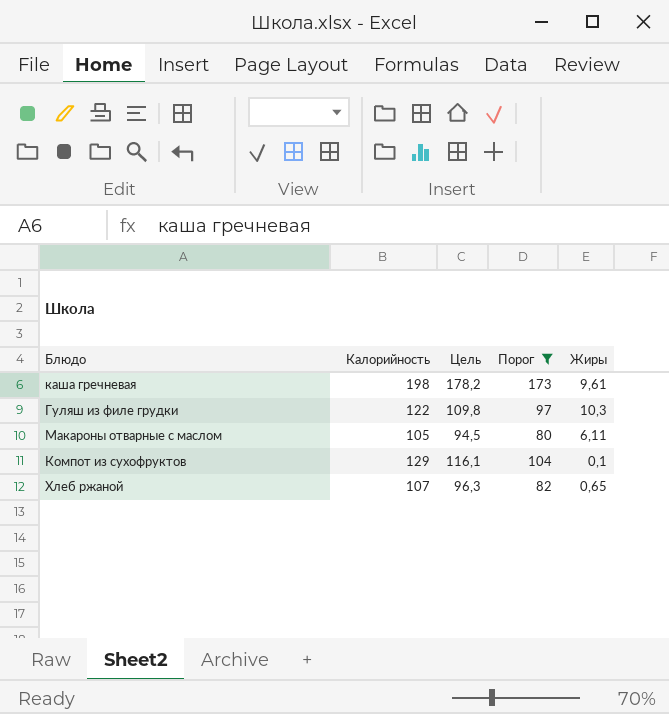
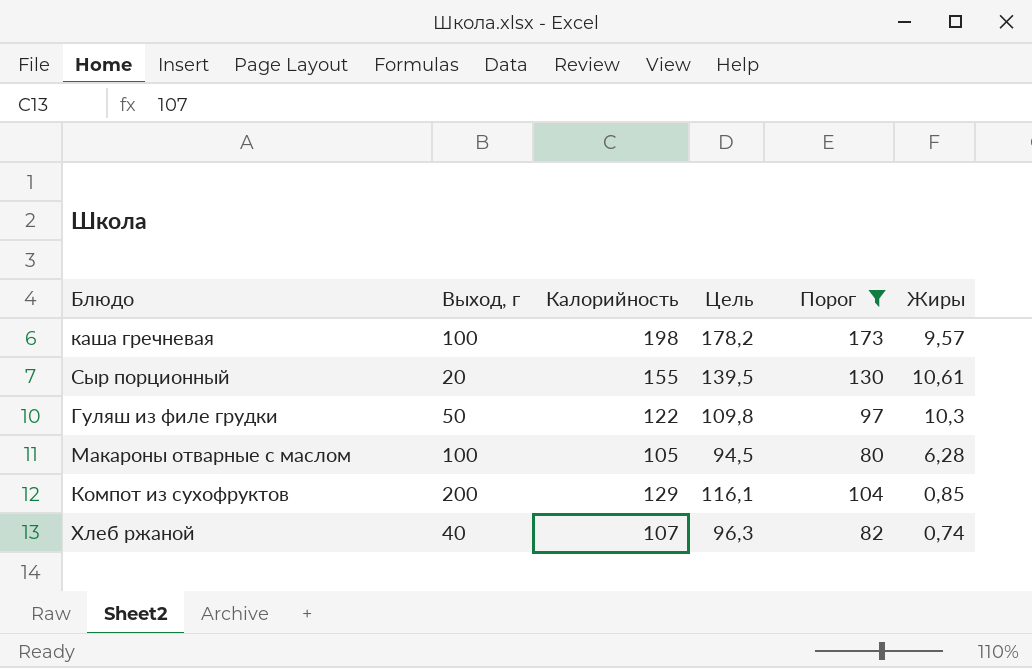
column Выход, г | position: none -> 2
каша гречневая | Жиры: 9,61 -> 9,57
row Сыр порционный: none -> 20 | 155 | 139,5 | 130 | 10,61
Макароны отварные с маслом | Жиры: 6,11 -> 6,28
Компот из сухофруктов | Жиры: 0,1 -> 0,85
Хлеб ржаной | Жиры: 0,65 -> 0,74

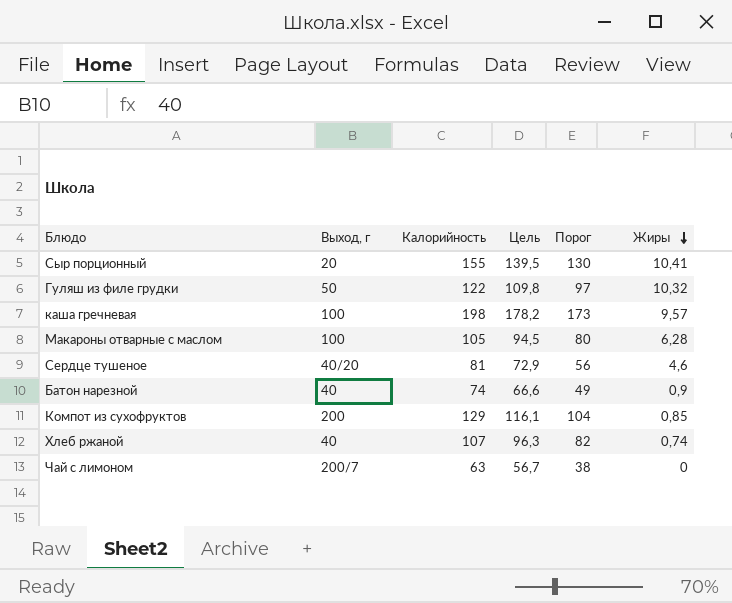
filter: Порог >= 80 -> none
row order: none -> Жиры descending
Сыр порционный | Жиры: 10,61 -> 10,41
Гуляш из филе грудки | Жиры: 10,3 -> 10,32

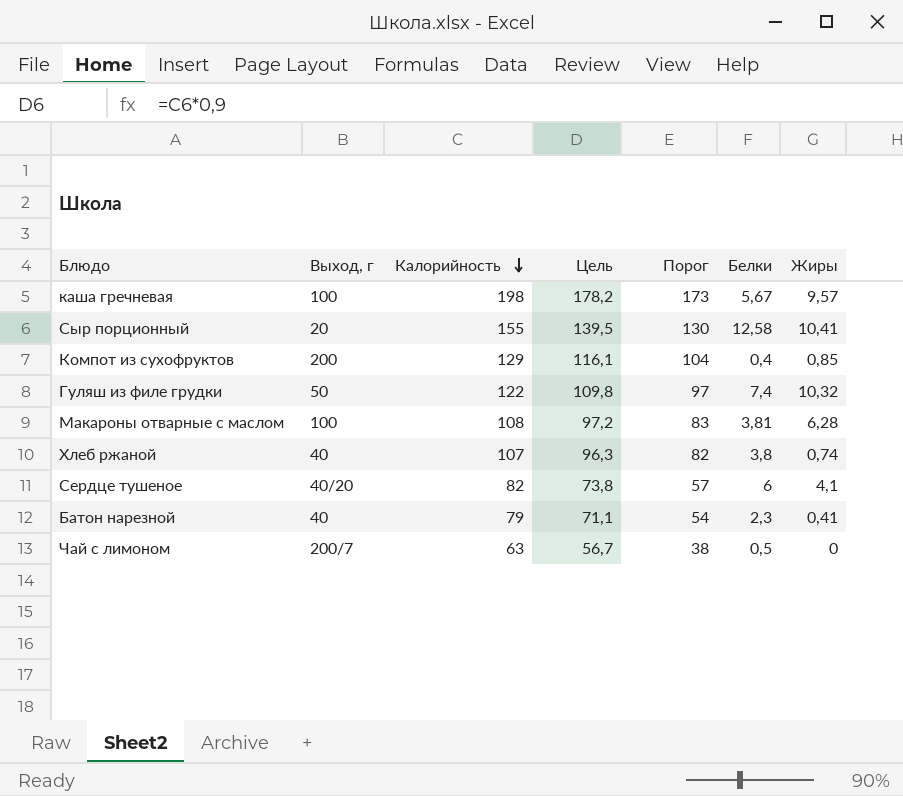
row order: Жиры descending -> Калорийность descending
column Белки | position: none -> 6
Макароны отварные с маслом | Калорийность: 105 -> 108
Макароны отварные с маслом | Цель: 94,5 -> 97,2
Макароны отварные с маслом | Порог: 80 -> 83
Сердце тушеное | Калорийность: 81 -> 82
Сердце тушеное | Цель: 72,9 -> 73,8
Сердце тушеное | Порог: 56 -> 57
Сердце тушеное | Жиры: 4,6 -> 4,1
Батон нарезной | Калорийность: 74 -> 79
Батон нарезной | Цель: 66,6 -> 71,1
Батон нарезной | Порог: 49 -> 54
Батон нарезной | Жиры: 0,9 -> 0,41

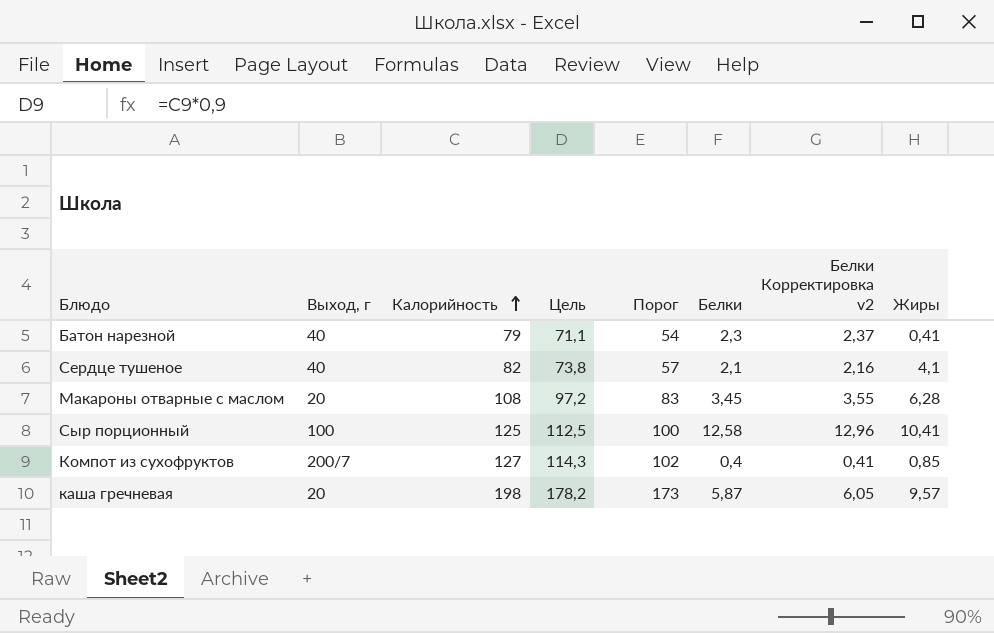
row order: Калорийность descending -> Калорийность ascending
column Белки Корректировка v2 | formula: none -> [Белки] * 1,03
row Гуляш из филе грудки: 50 | 122 | 109,8 | 97 | 7,4 | 10,32 -> none
row Хлеб ржаной: 40 | 107 | 96,3 | 82 | 3,8 | 0,74 -> none
row Чай с лимоном: 200/7 | 63 | 56,7 | 38 | 0,5 | 0 -> none
Сердце тушеное | Выход, г: 40/20 -> 40
Сердце тушеное | Белки: 6 -> 2,1
Макароны отварные с маслом | Выход, г: 100 -> 20
Макароны отварные с маслом | Белки: 3,81 -> 3,45
Сыр порционный | Выход, г: 20 -> 100
Сыр порционный | Калорийность: 155 -> 125
Сыр порционный | Цель: 139,5 -> 112,5
Сыр порционный | Порог: 130 -> 100
Компот из сухофруктов | Выход, г: 200 -> 200/7
Компот из сухофруктов | Калорийность: 129 -> 127
Компот из сухофруктов | Цель: 116,1 -> 114,3
Компот из сухофруктов | Порог: 104 -> 102
каша гречневая | Выход, г: 100 -> 20
каша гречневая | Белки: 5,67 -> 5,87

